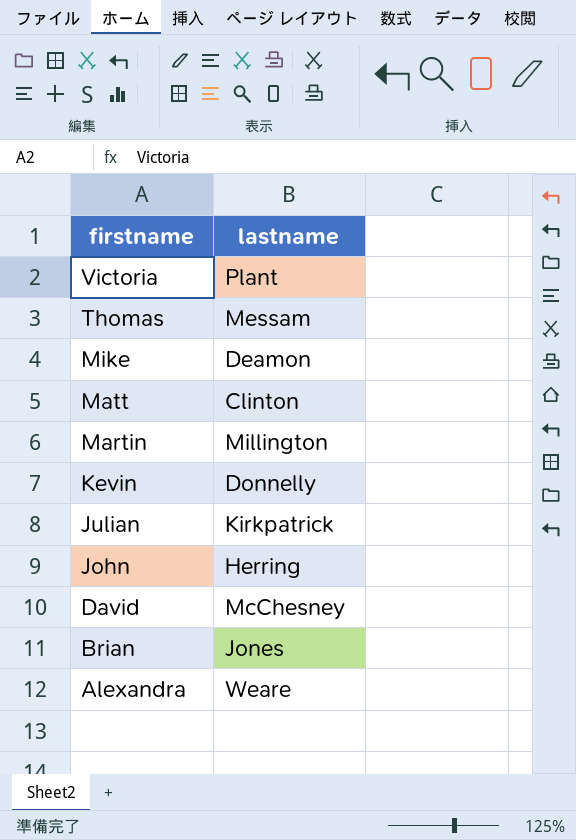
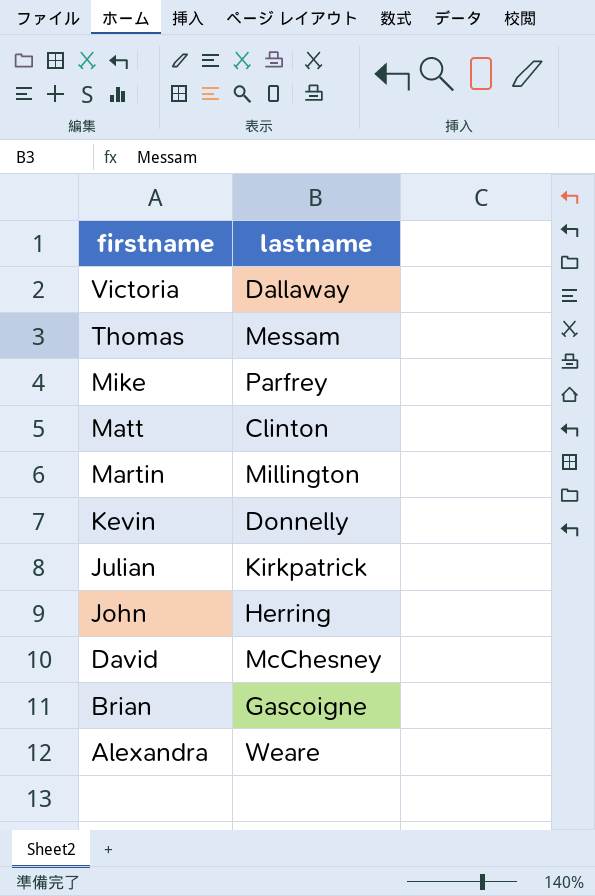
Victoria | lastname: Plant -> Dallaway
Mike | lastname: Deamon -> Parfrey
Brian | lastname: Jones -> Gascoigne

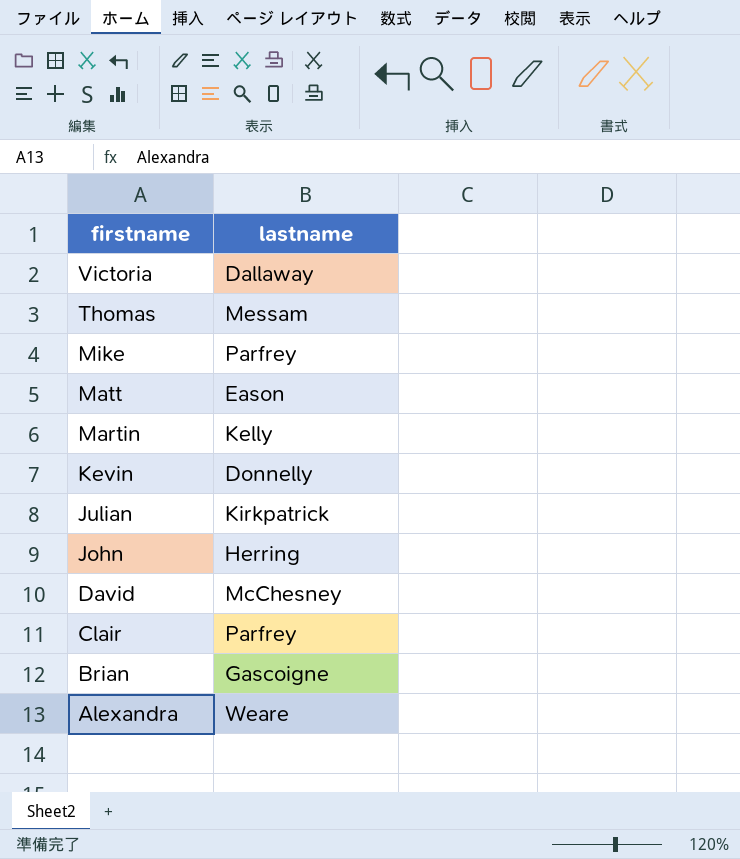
Matt | lastname: Clinton -> Eason
Martin | lastname: Millington -> Kelly
row Clair: none -> Parfrey

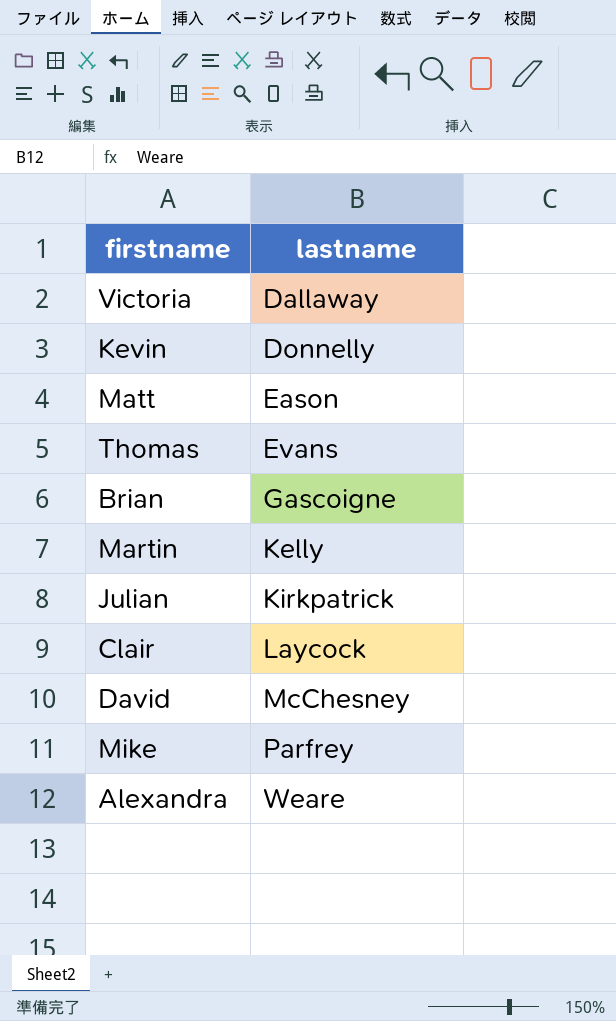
row order: firstname descending -> lastname ascending
row John: Herring -> none
Thomas | lastname: Messam -> Evans
Clair | lastname: Parfrey -> Laycock

